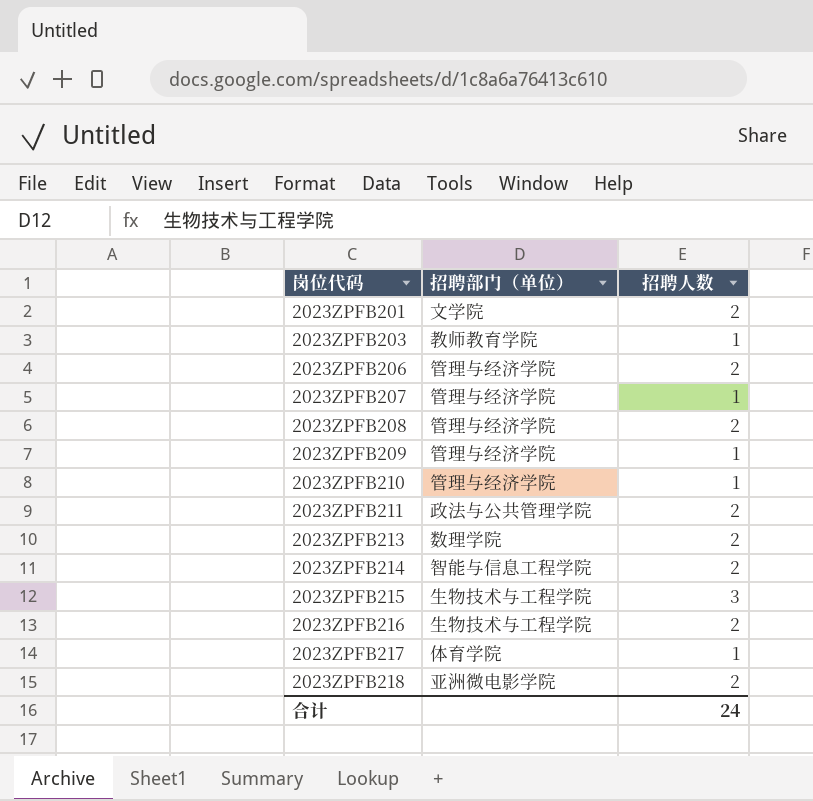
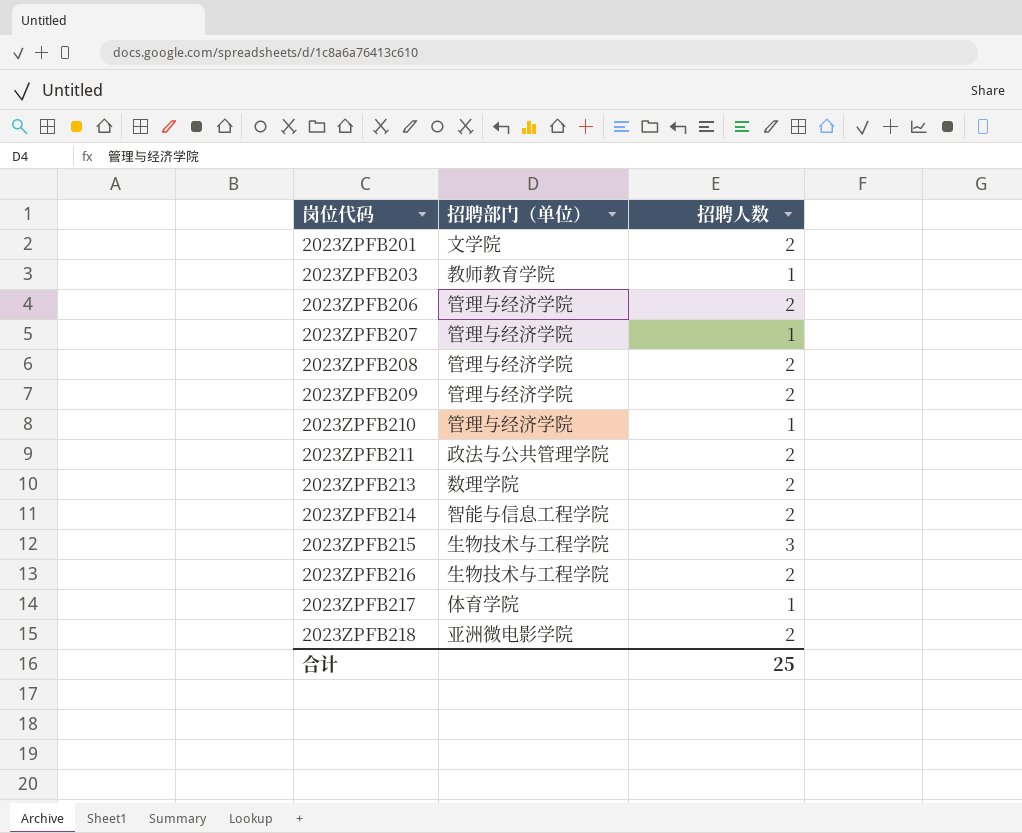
2023ZPFB209 | 招聘人数: 1 -> 2
合计 | 招聘人数: 24 -> 25

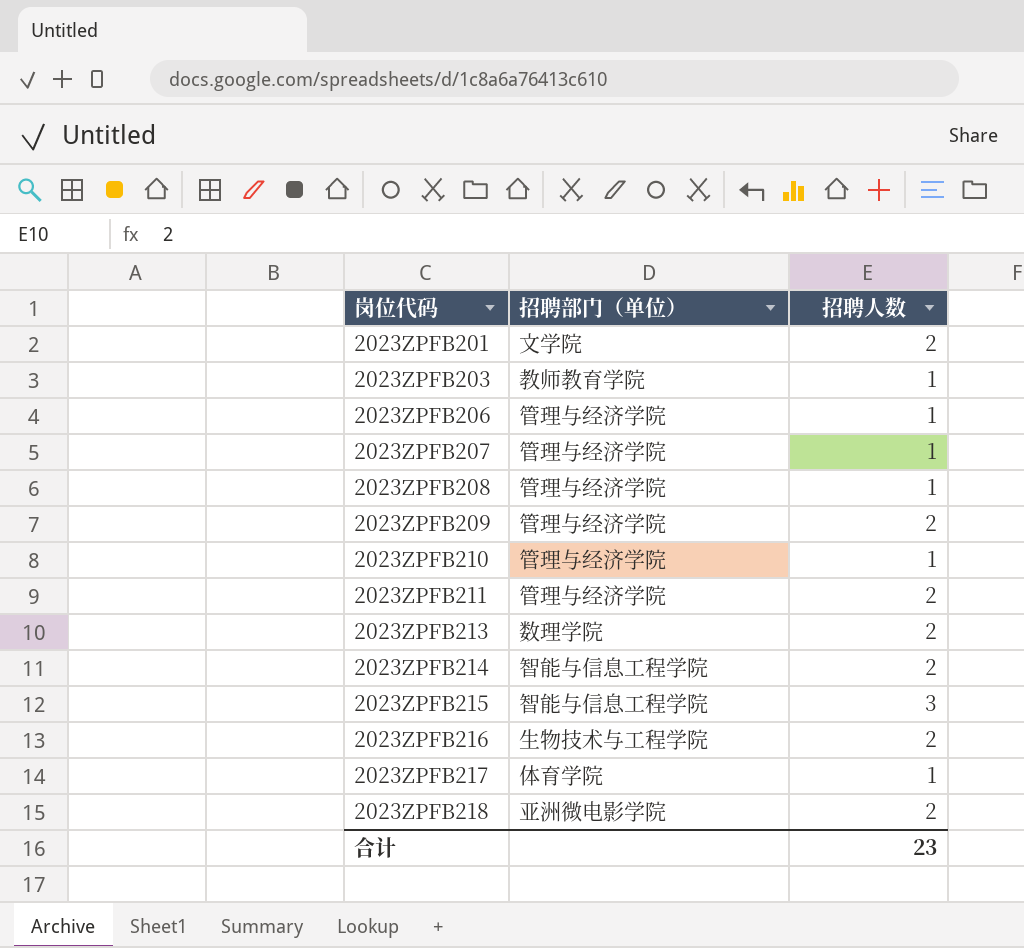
2023ZPFB206 | 招聘人数: 2 -> 1
2023ZPFB208 | 招聘人数: 2 -> 1
2023ZPFB211 | 招聘部门（单位）: 政法与公共管理学院 -> 管理与经济学院
2023ZPFB215 | 招聘部门（单位）: 生物技术与工程学院 -> 智能与信息工程学院
合计 | 招聘人数: 25 -> 23

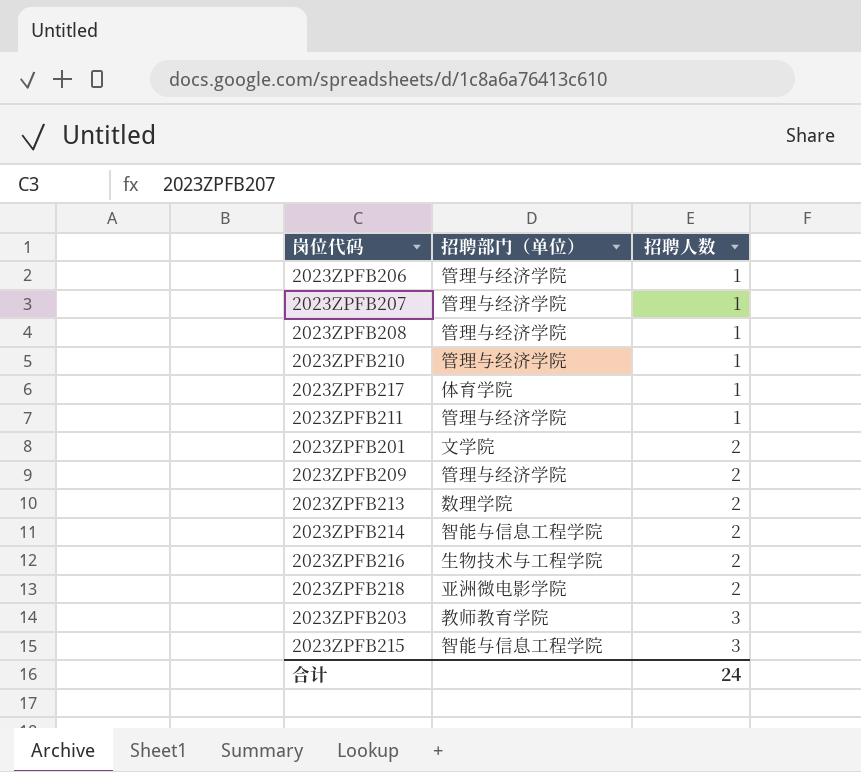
row order: 岗位代码 ascending -> 招聘人数 ascending
2023ZPFB211 | 招聘人数: 2 -> 1
2023ZPFB203 | 招聘人数: 1 -> 3
合计 | 招聘人数: 23 -> 24

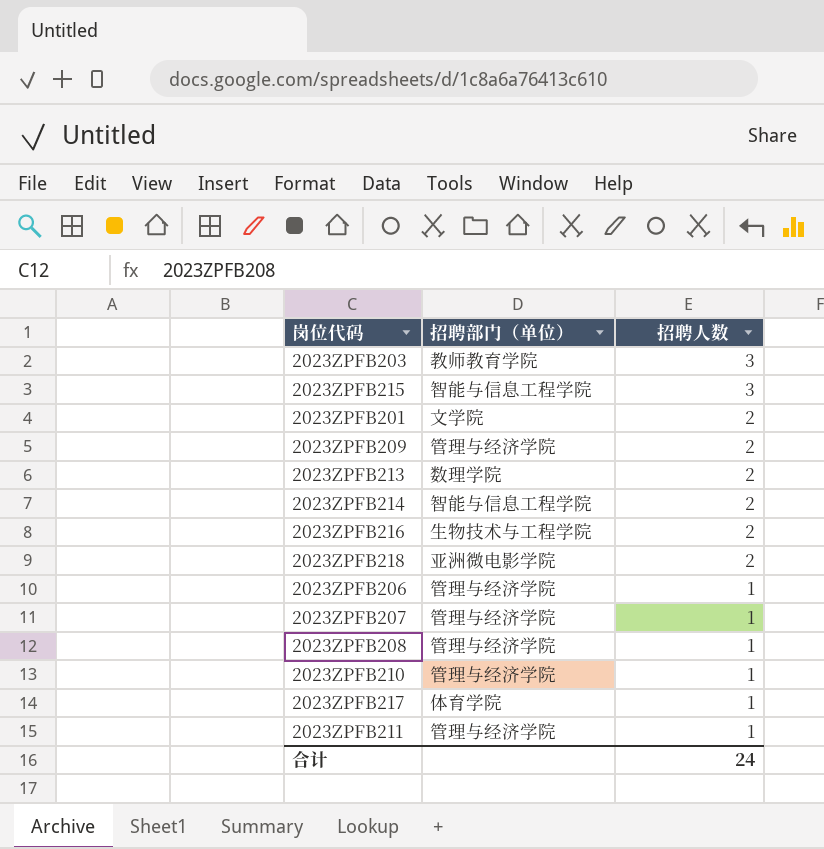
row order: 招聘人数 ascending -> 招聘人数 descending

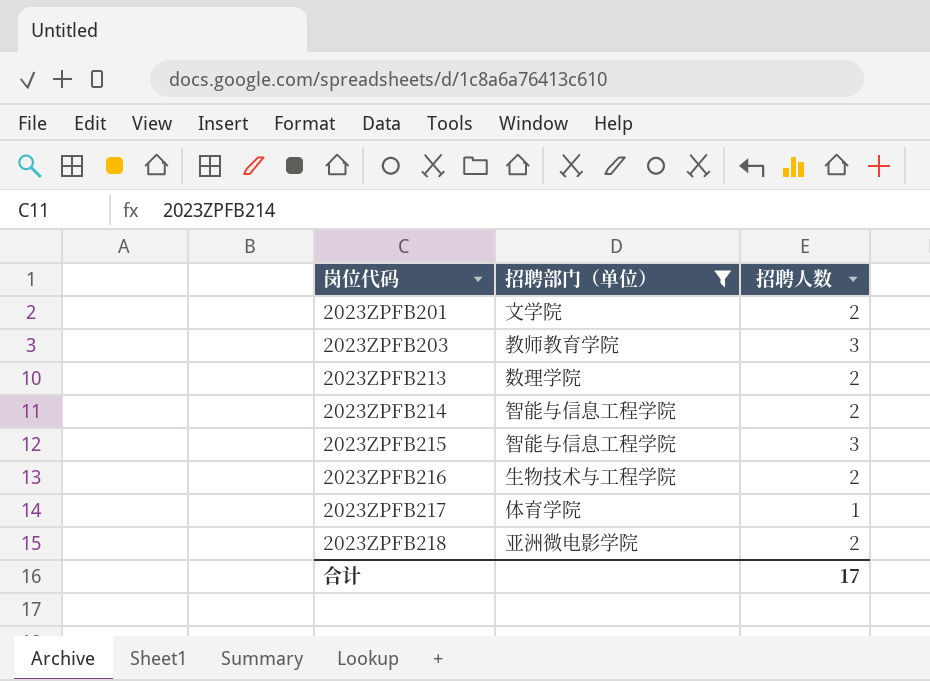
filter: none -> 招聘部门（单位） != 管理与经济学院
row order: 招聘人数 descending -> 岗位代码 ascending
合计 | 招聘人数: 24 -> 17

